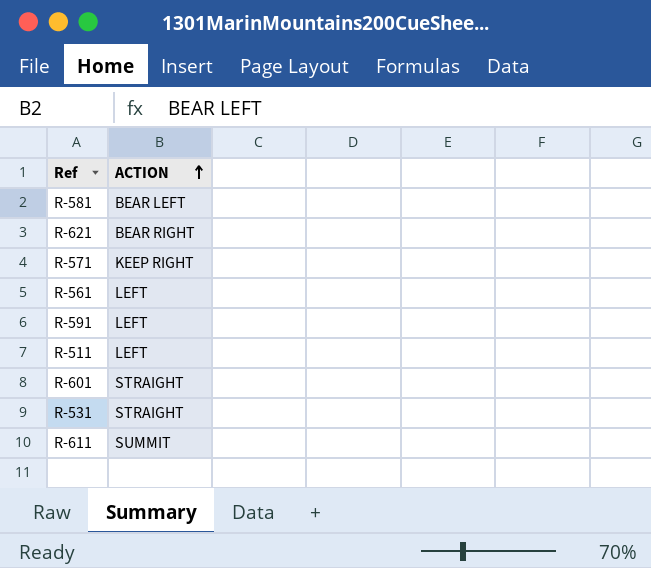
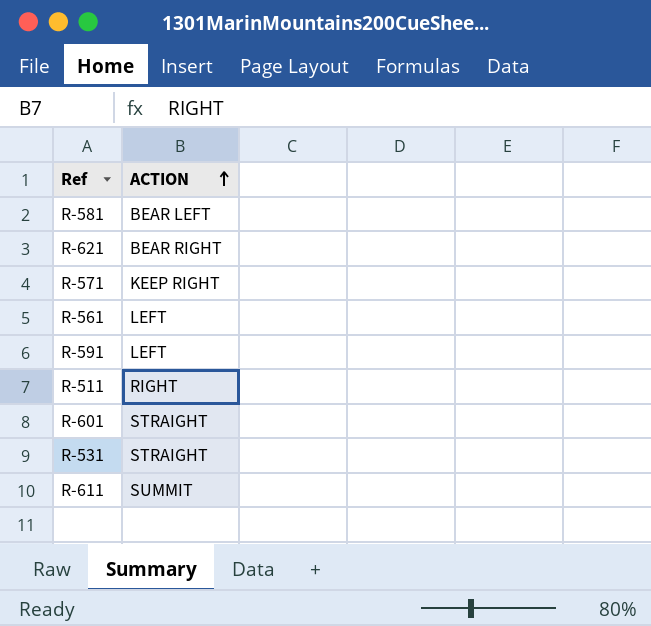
R-511 | ACTION: LEFT -> RIGHT

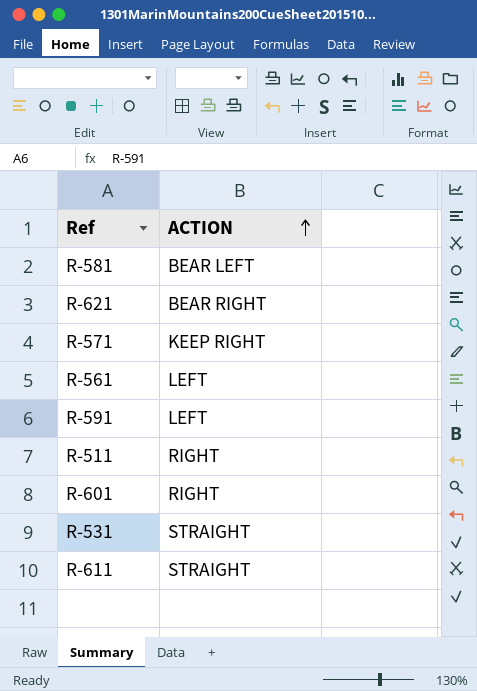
R-601 | ACTION: STRAIGHT -> RIGHT
R-611 | ACTION: SUMMIT -> STRAIGHT

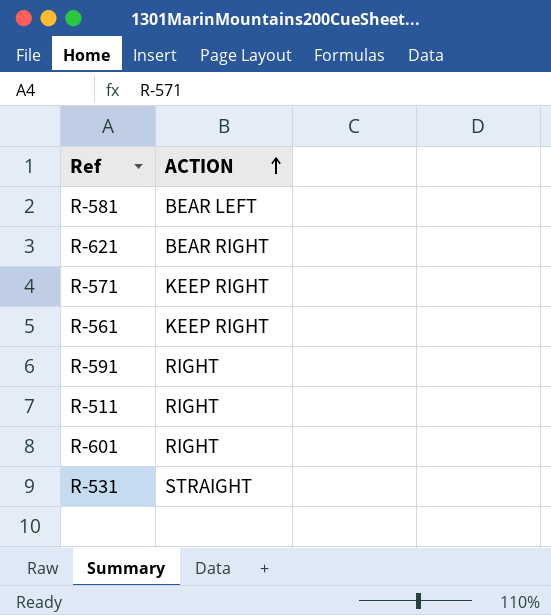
row R-611: STRAIGHT -> none
R-561 | ACTION: LEFT -> KEEP RIGHT
R-591 | ACTION: LEFT -> RIGHT

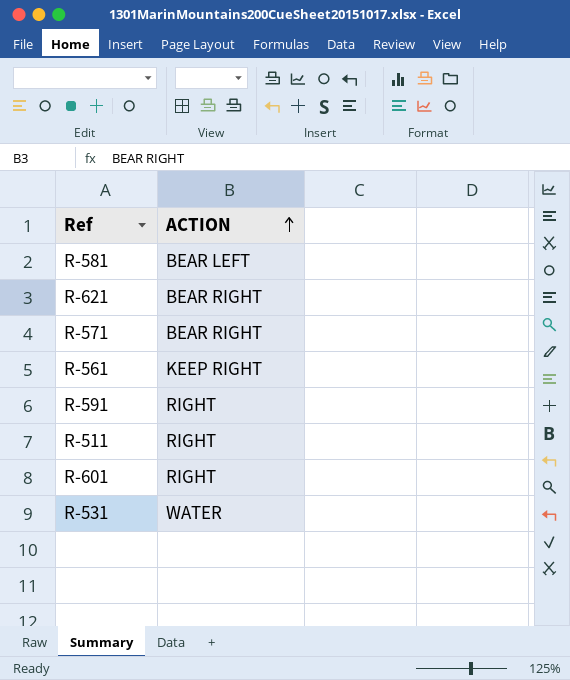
R-571 | ACTION: KEEP RIGHT -> BEAR RIGHT
R-531 | ACTION: STRAIGHT -> WATER

